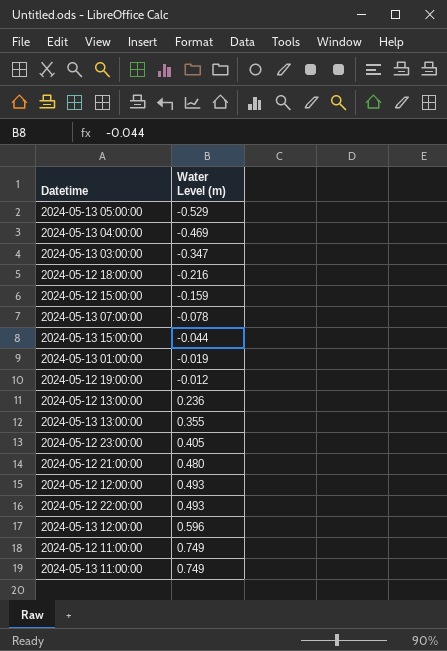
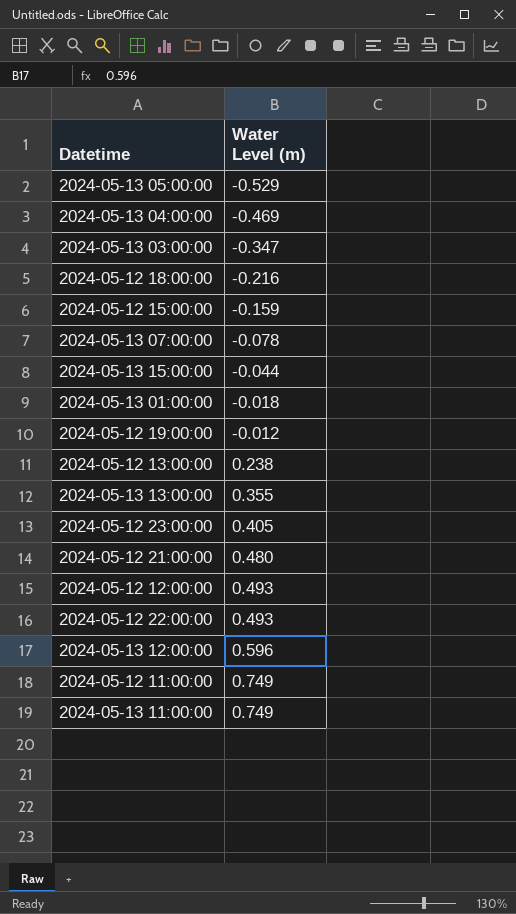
2024-05-13 01:00:00 | Water Level (m): -0.019 -> -0.018
2024-05-12 13:00:00 | Water Level (m): 0.236 -> 0.238

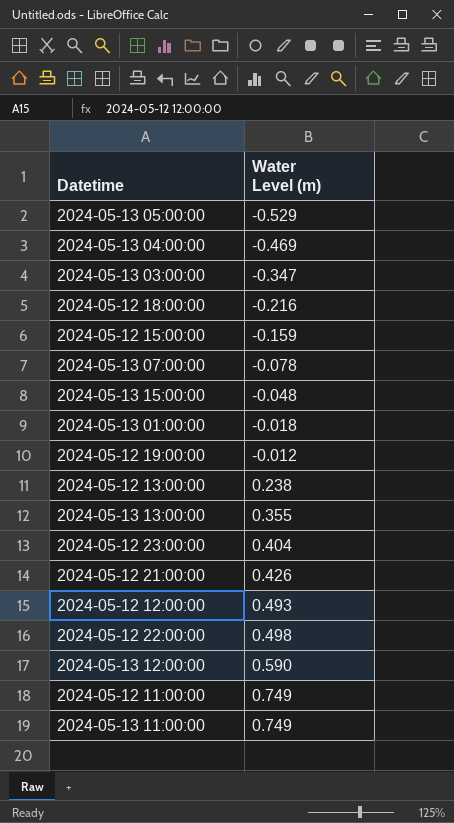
2024-05-13 15:00:00 | Water Level (m): -0.044 -> -0.048
2024-05-12 23:00:00 | Water Level (m): 0.405 -> 0.404
2024-05-12 21:00:00 | Water Level (m): 0.480 -> 0.426
2024-05-12 22:00:00 | Water Level (m): 0.493 -> 0.498
2024-05-13 12:00:00 | Water Level (m): 0.596 -> 0.590

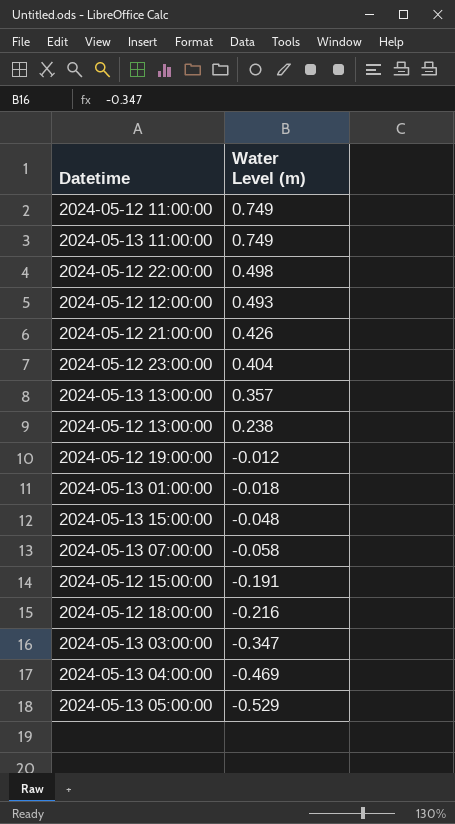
row order: Water Level (m) ascending -> Water Level (m) descending
row 2024-05-13 12:00:00: 0.590 -> none
2024-05-13 13:00:00 | Water Level (m): 0.355 -> 0.357
2024-05-13 07:00:00 | Water Level (m): -0.078 -> -0.058
2024-05-12 15:00:00 | Water Level (m): -0.159 -> -0.191

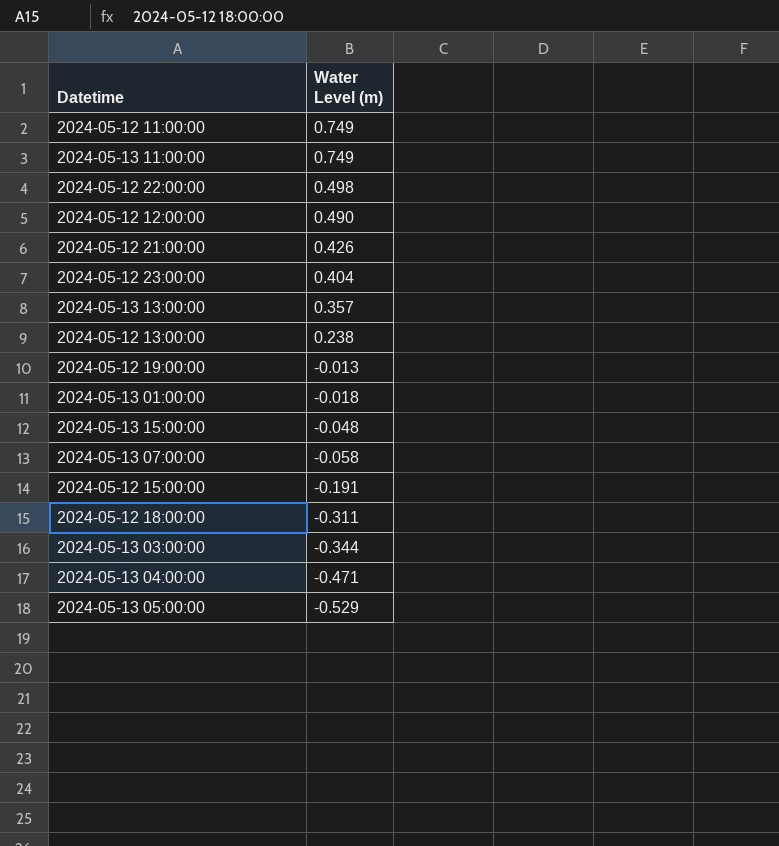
2024-05-12 12:00:00 | Water Level (m): 0.493 -> 0.490
2024-05-12 19:00:00 | Water Level (m): -0.012 -> -0.013
2024-05-12 18:00:00 | Water Level (m): -0.216 -> -0.311
2024-05-13 03:00:00 | Water Level (m): -0.347 -> -0.344
2024-05-13 04:00:00 | Water Level (m): -0.469 -> -0.471

